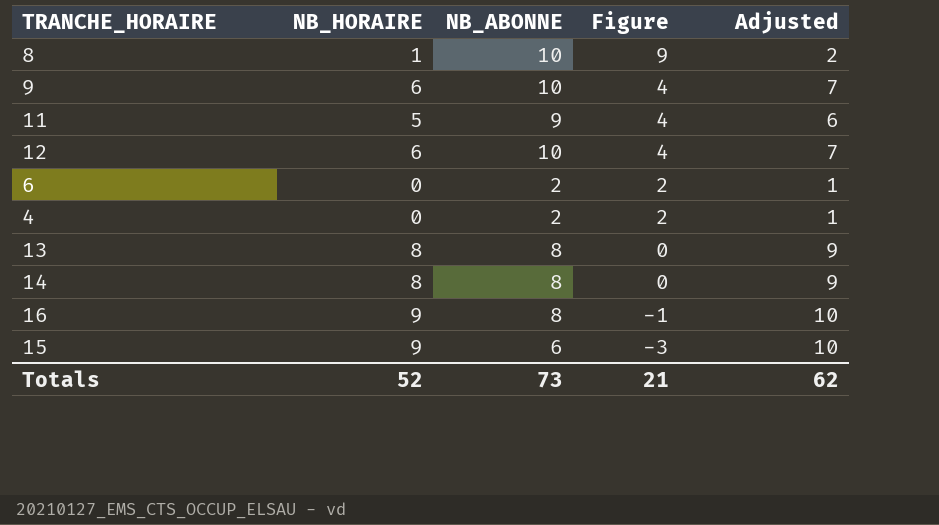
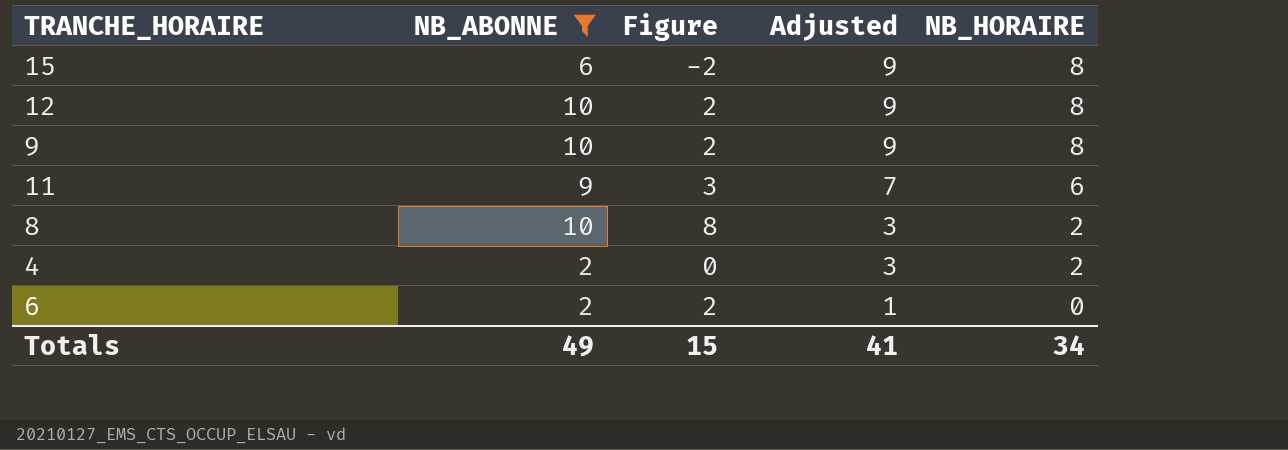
filter: none -> NB_ABONNE != 8
row order: Figure descending -> Adjusted descending
column NB_HORAIRE | position: 2 -> 5
15 | Figure: -3 -> -2
15 | Adjusted: 10 -> 9
15 | NB_HORAIRE: 9 -> 8
12 | Figure: 4 -> 2
12 | Adjusted: 7 -> 9
12 | NB_HORAIRE: 6 -> 8
9 | Figure: 4 -> 2
9 | Adjusted: 7 -> 9
9 | NB_HORAIRE: 6 -> 8
11 | Figure: 4 -> 3
11 | Adjusted: 6 -> 7
11 | NB_HORAIRE: 5 -> 6
8 | Figure: 9 -> 8
8 | Adjusted: 2 -> 3
8 | NB_HORAIRE: 1 -> 2
4 | Figure: 2 -> 0
4 | Adjusted: 1 -> 3
4 | NB_HORAIRE: 0 -> 2
Totals | NB_ABONNE: 73 -> 49
Totals | Figure: 21 -> 15
Totals | Adjusted: 62 -> 41
Totals | NB_HORAIRE: 52 -> 34

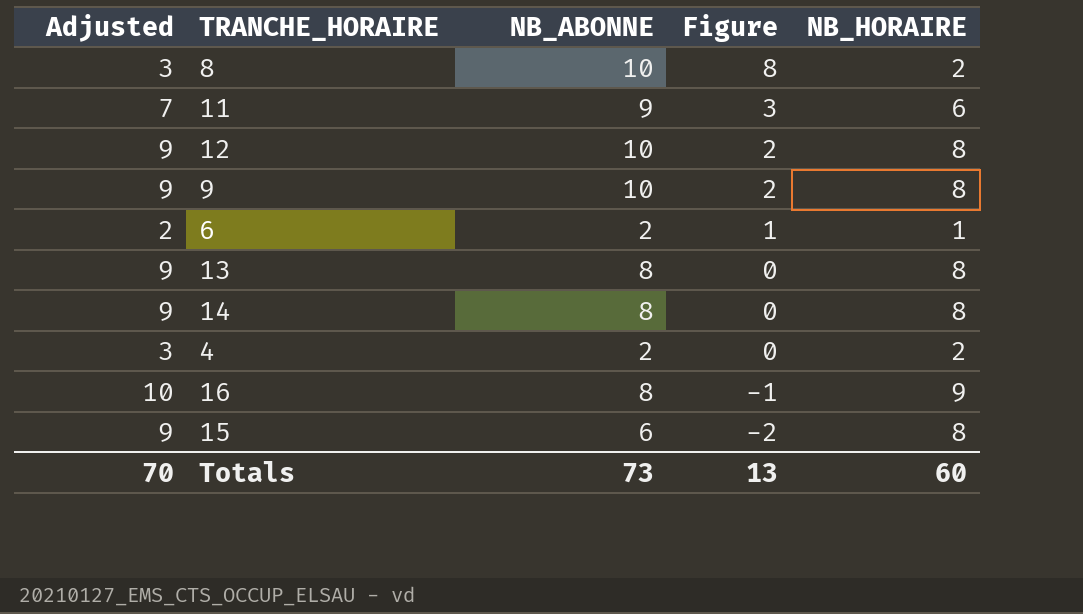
filter: NB_ABONNE != 8 -> none
row order: Adjusted descending -> Figure descending
column Adjusted | position: 4 -> 1
6 | Adjusted: 1 -> 2
6 | Figure: 2 -> 1
6 | NB_HORAIRE: 0 -> 1
Totals | Adjusted: 41 -> 70
Totals | NB_ABONNE: 49 -> 73
Totals | Figure: 15 -> 13
Totals | NB_HORAIRE: 34 -> 60

